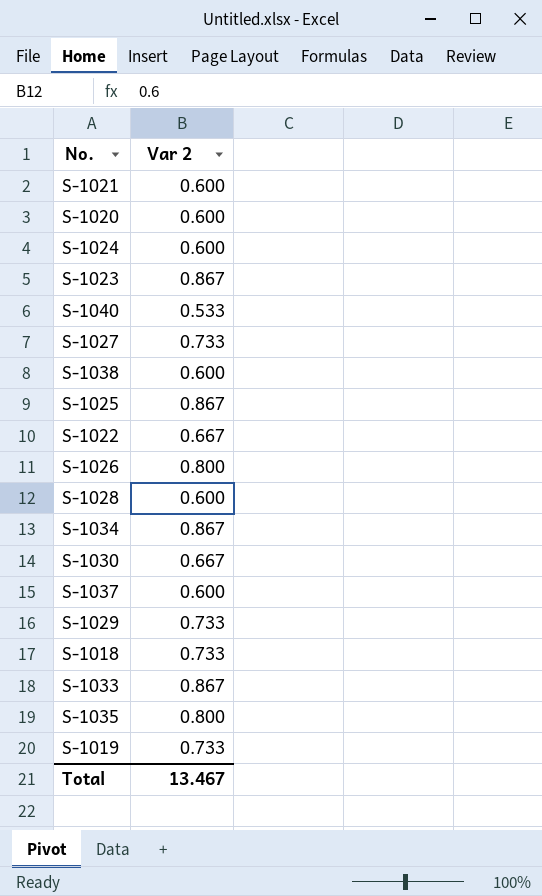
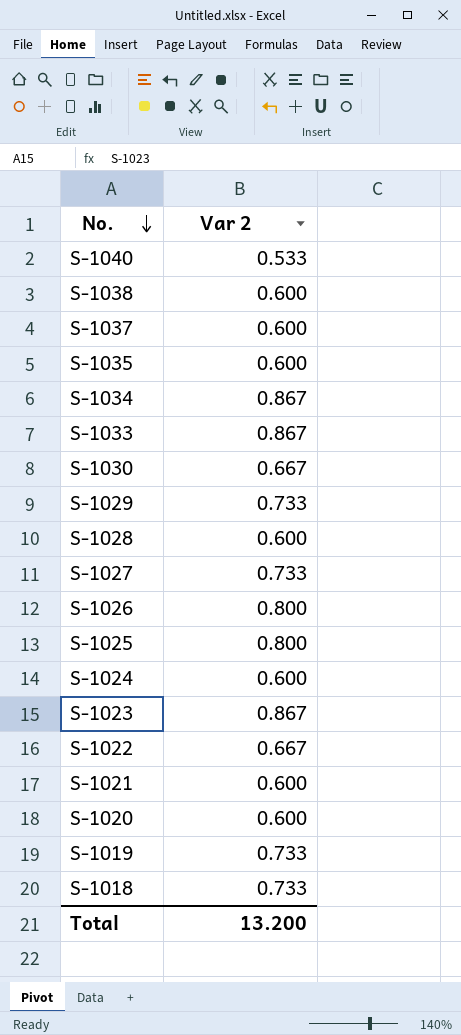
row order: none -> No. descending
S-1035 | Var 2: 0.800 -> 0.600
S-1025 | Var 2: 0.867 -> 0.800
Total | Var 2: 13.467 -> 13.200

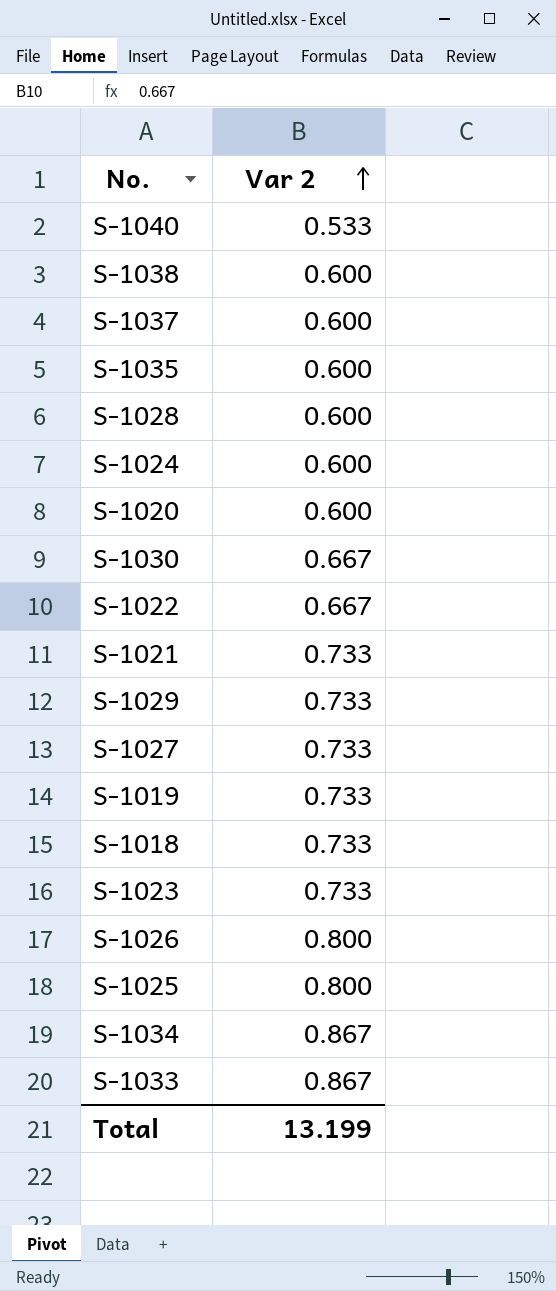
row order: No. descending -> Var 2 ascending
S-1021 | Var 2: 0.600 -> 0.733
S-1023 | Var 2: 0.867 -> 0.733
Total | Var 2: 13.200 -> 13.199

